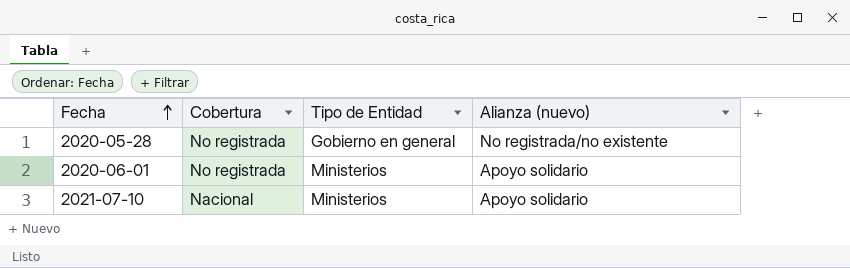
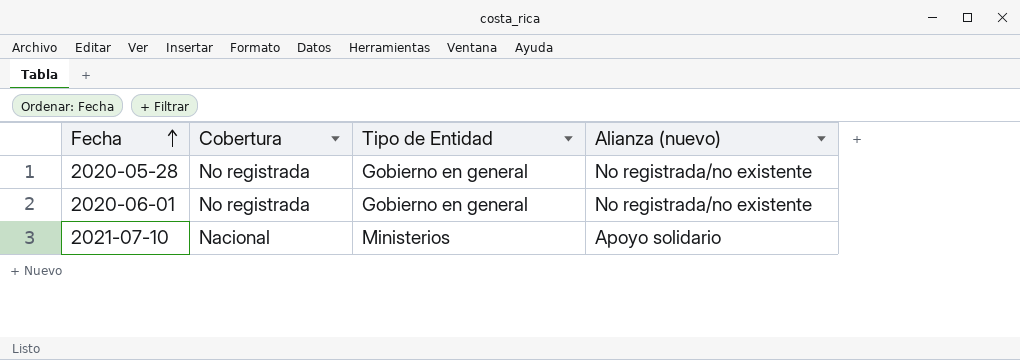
2020-06-01 | Tipo de Entidad: Ministerios -> Gobierno en general
2020-06-01 | Alianza (nuevo): Apoyo solidario -> No registrada/no existente

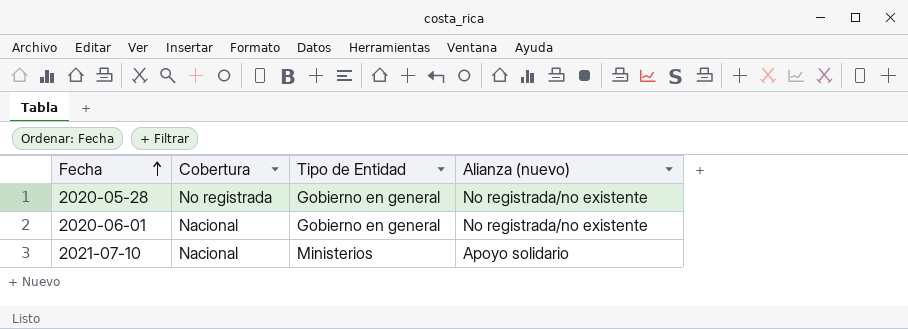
2020-06-01 | Cobertura: No registrada -> Nacional

